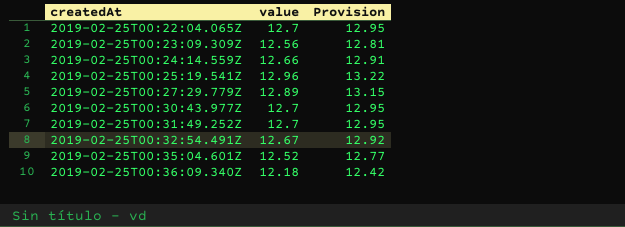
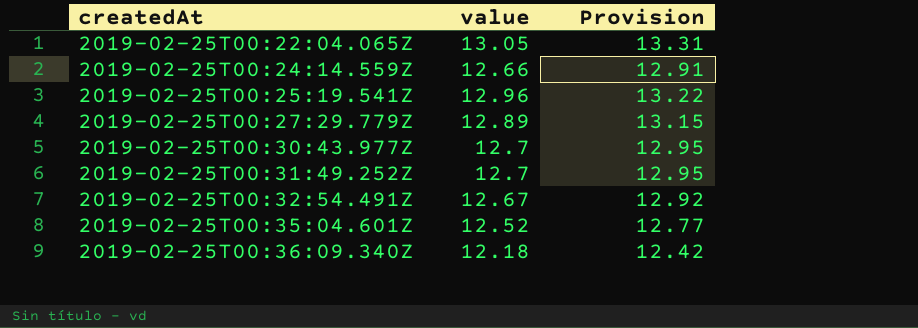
row 2019-02-25T00:23:09.309Z: 12.56 | 12.81 -> none
2019-02-25T00:22:04.065Z | value: 12.7 -> 13.05
2019-02-25T00:22:04.065Z | Provision: 12.95 -> 13.31

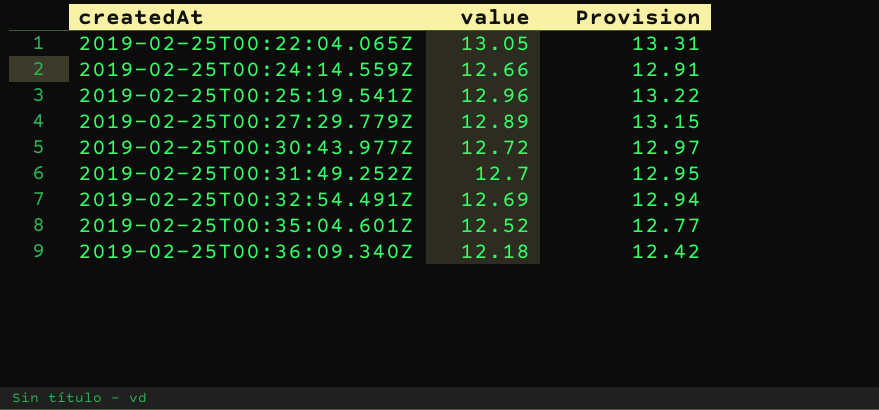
2019-02-25T00:30:43.977Z | value: 12.7 -> 12.72
2019-02-25T00:30:43.977Z | Provision: 12.95 -> 12.97
2019-02-25T00:32:54.491Z | value: 12.67 -> 12.69
2019-02-25T00:32:54.491Z | Provision: 12.92 -> 12.94

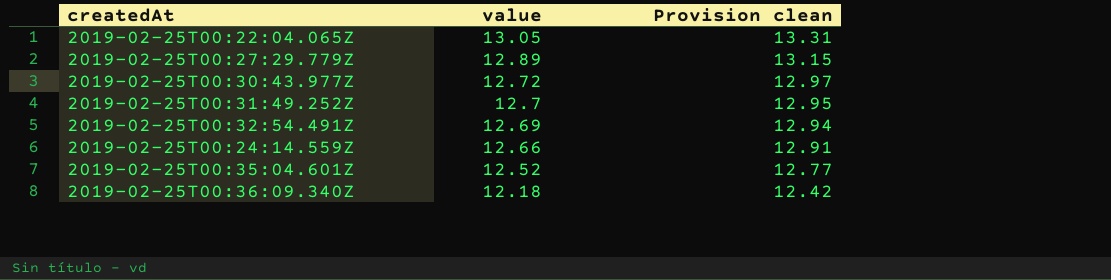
row order: createdAt ascending -> value descending
column name: Provision -> Provision clean
row 2019-02-25T00:25:19.541Z: 12.96 | 13.22 -> none

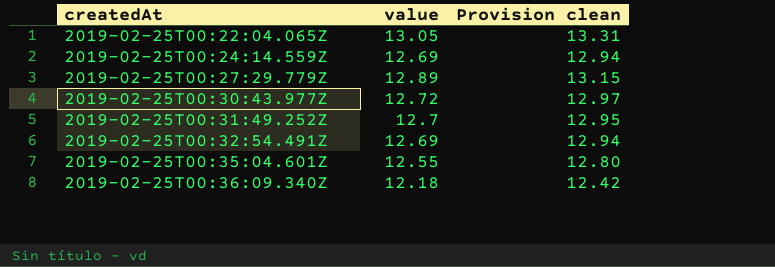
row order: value descending -> createdAt ascending
2019-02-25T00:24:14.559Z | value: 12.66 -> 12.69
2019-02-25T00:24:14.559Z | Provision clean: 12.91 -> 12.94
2019-02-25T00:35:04.601Z | value: 12.52 -> 12.55
2019-02-25T00:35:04.601Z | Provision clean: 12.77 -> 12.80

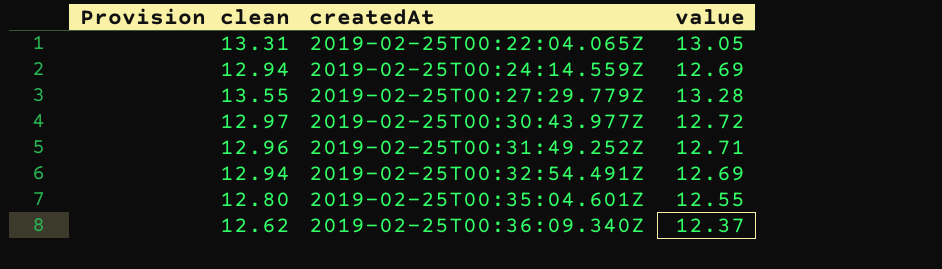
column Provision clean | position: 3 -> 1
2019-02-25T00:27:29.779Z | Provision clean: 13.15 -> 13.55
2019-02-25T00:27:29.779Z | value: 12.89 -> 13.28
2019-02-25T00:31:49.252Z | Provision clean: 12.95 -> 12.96
2019-02-25T00:31:49.252Z | value: 12.7 -> 12.71
2019-02-25T00:36:09.340Z | Provision clean: 12.42 -> 12.62
2019-02-25T00:36:09.340Z | value: 12.18 -> 12.37

